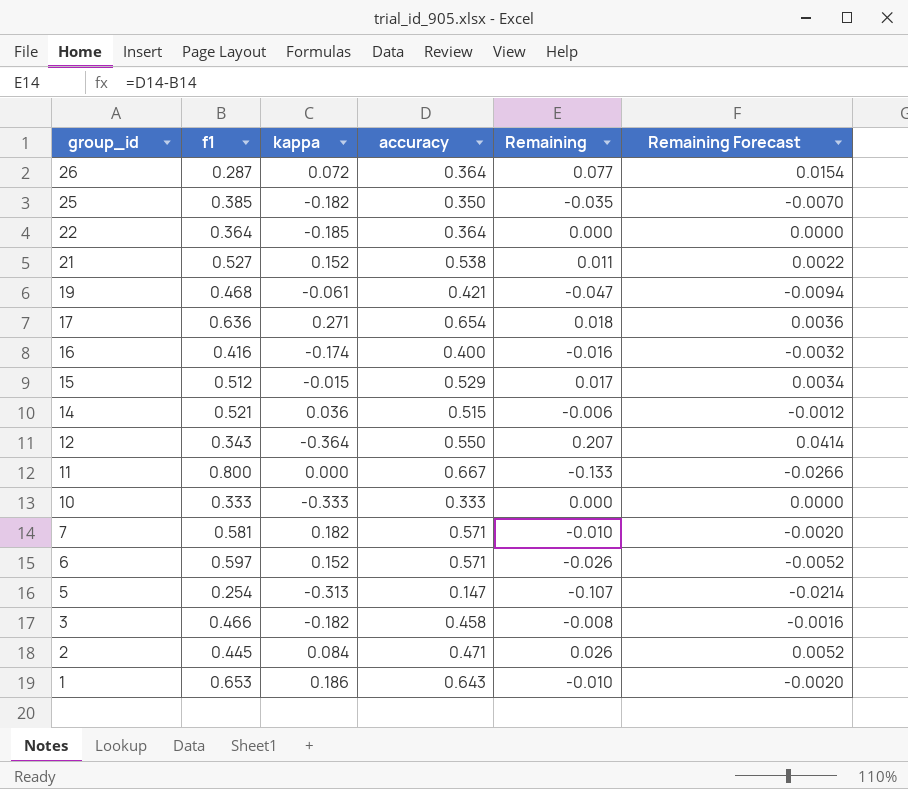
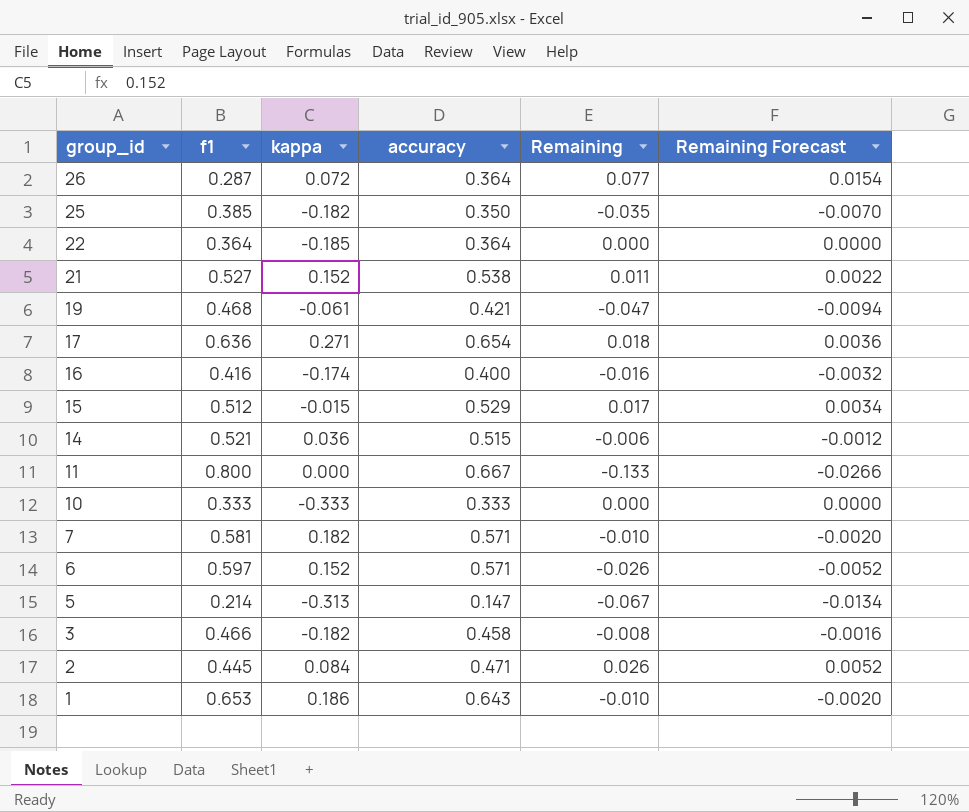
row 12: 0.343 | -0.364 | 0.550 | 0.207 | 0.0414 -> none
5 | f1: 0.254 -> 0.214
5 | Remaining: -0.107 -> -0.067
5 | Remaining Forecast: -0.0214 -> -0.0134

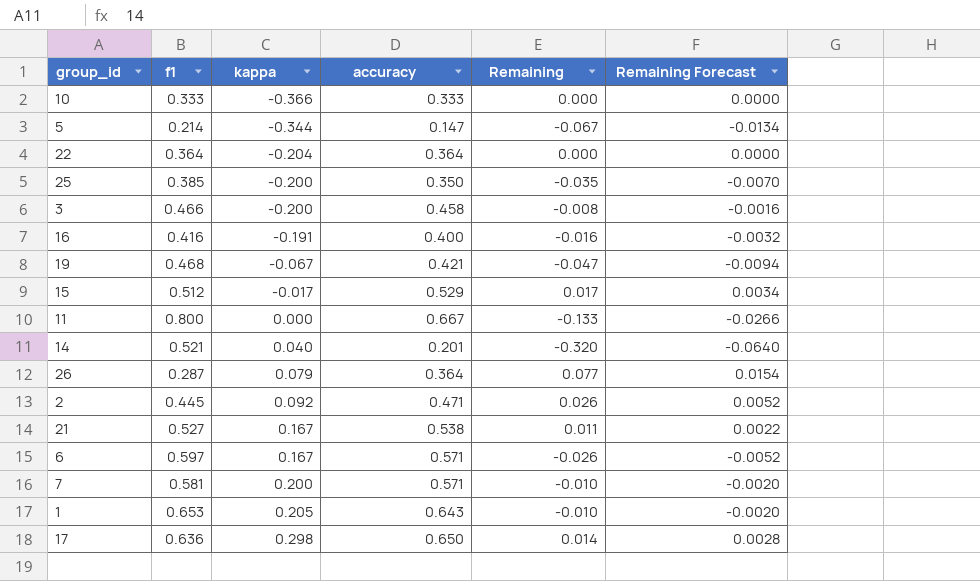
row order: group_id descending -> kappa ascending
10 | kappa: -0.333 -> -0.366
5 | kappa: -0.313 -> -0.344
22 | kappa: -0.185 -> -0.204
25 | kappa: -0.182 -> -0.200
3 | kappa: -0.182 -> -0.200
16 | kappa: -0.174 -> -0.191
19 | kappa: -0.061 -> -0.067
15 | kappa: -0.015 -> -0.017
14 | kappa: 0.036 -> 0.040
14 | accuracy: 0.515 -> 0.201
14 | Remaining: -0.006 -> -0.320
14 | Remaining Forecast: -0.0012 -> -0.0640
26 | kappa: 0.072 -> 0.079
2 | kappa: 0.084 -> 0.092
21 | kappa: 0.152 -> 0.167
6 | kappa: 0.152 -> 0.167
7 | kappa: 0.182 -> 0.200
1 | kappa: 0.186 -> 0.205
17 | kappa: 0.271 -> 0.298
17 | accuracy: 0.654 -> 0.650
17 | Remaining: 0.018 -> 0.014
17 | Remaining Forecast: 0.0036 -> 0.0028

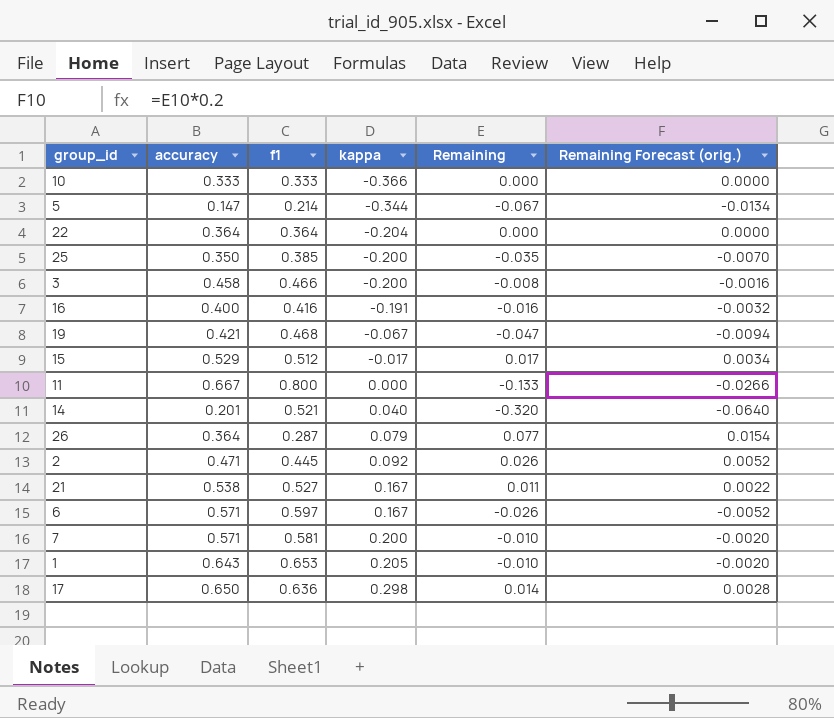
column accuracy | position: 4 -> 2
column name: Remaining Forecast -> Remaining Forecast (orig.)

